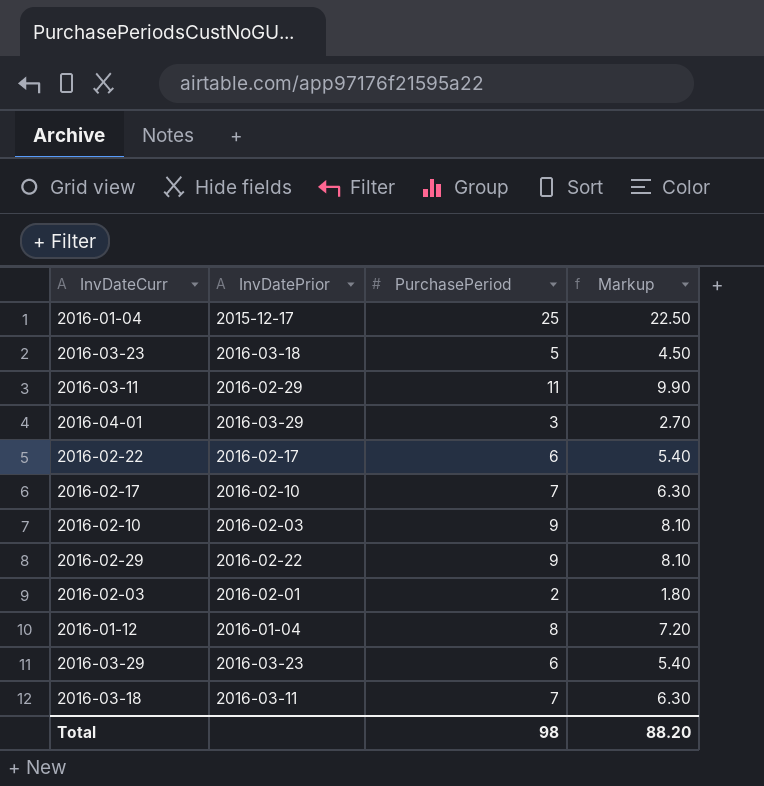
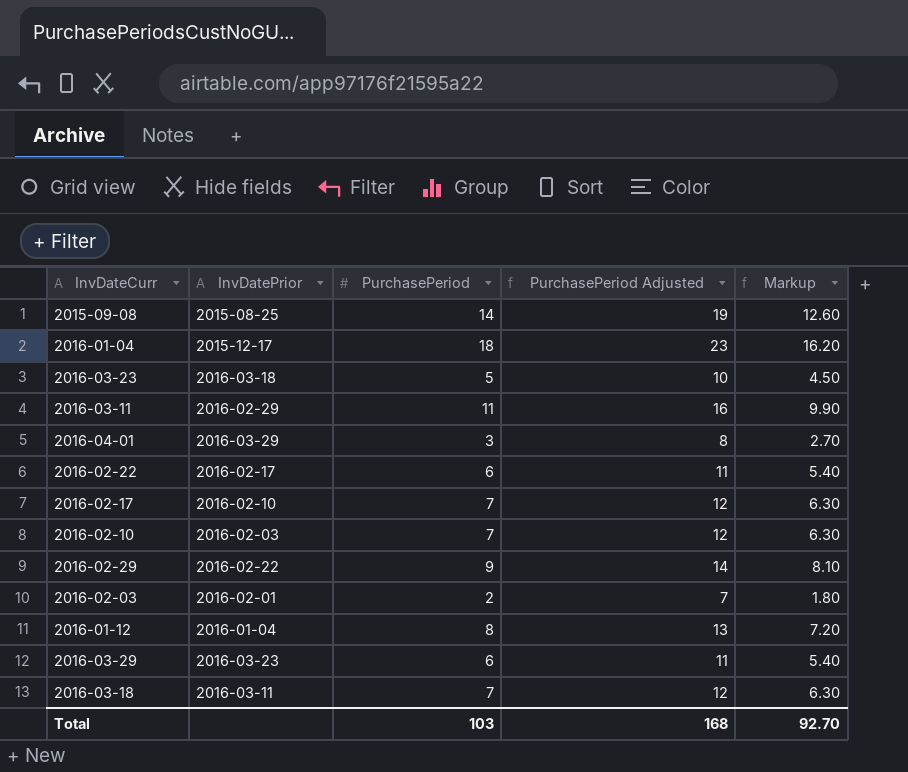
column PurchasePeriod Adjusted | formula: none -> [PurchasePeriod] + 5
row 2015-09-08: none -> 2015-08-25 | 14 | 19 | 12.60
2016-01-04 | PurchasePeriod: 25 -> 18
2016-01-04 | Markup: 22.50 -> 16.20
2016-02-10 | PurchasePeriod: 9 -> 7
2016-02-10 | Markup: 8.10 -> 6.30
Total | PurchasePeriod: 98 -> 103
Total | Markup: 88.20 -> 92.70

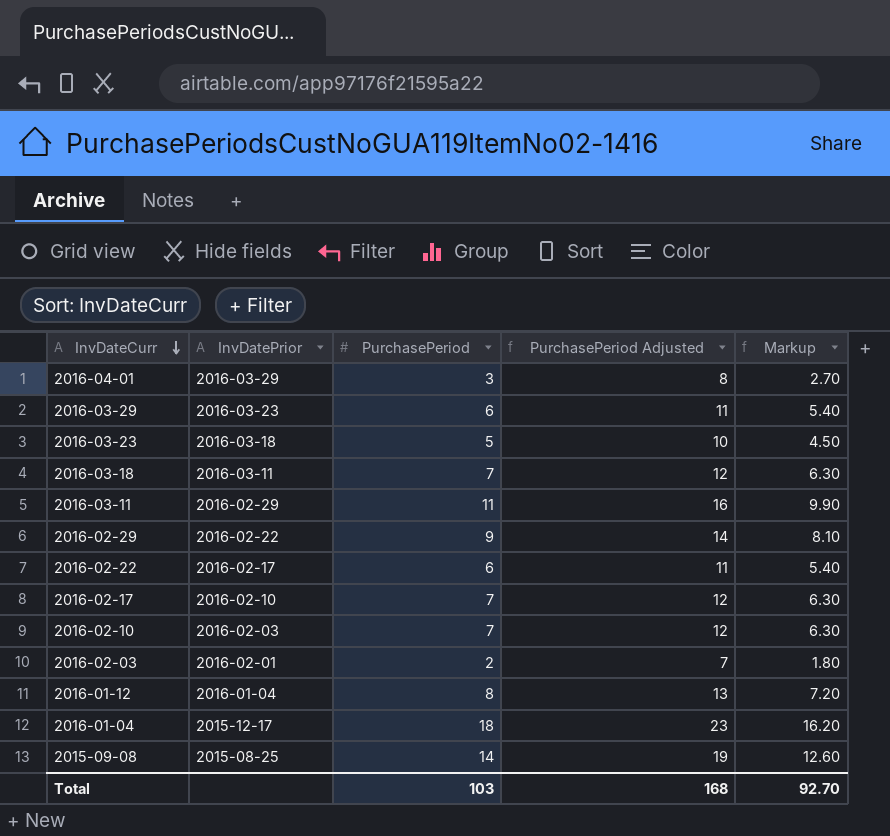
row order: none -> InvDateCurr descending

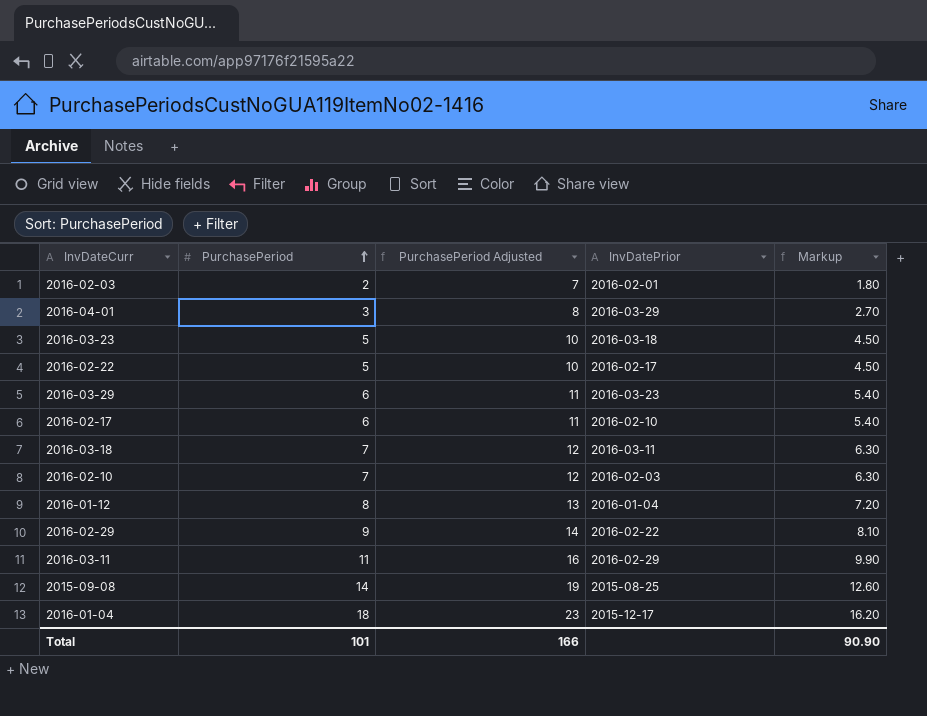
row order: InvDateCurr descending -> PurchasePeriod ascending
column InvDatePrior | position: 2 -> 4
2016-02-22 | PurchasePeriod: 6 -> 5
2016-02-22 | PurchasePeriod Adjusted: 11 -> 10
2016-02-22 | Markup: 5.40 -> 4.50
2016-02-17 | PurchasePeriod: 7 -> 6
2016-02-17 | PurchasePeriod Adjusted: 12 -> 11
2016-02-17 | Markup: 6.30 -> 5.40
Total | PurchasePeriod: 103 -> 101
Total | PurchasePeriod Adjusted: 168 -> 166
Total | Markup: 92.70 -> 90.90

